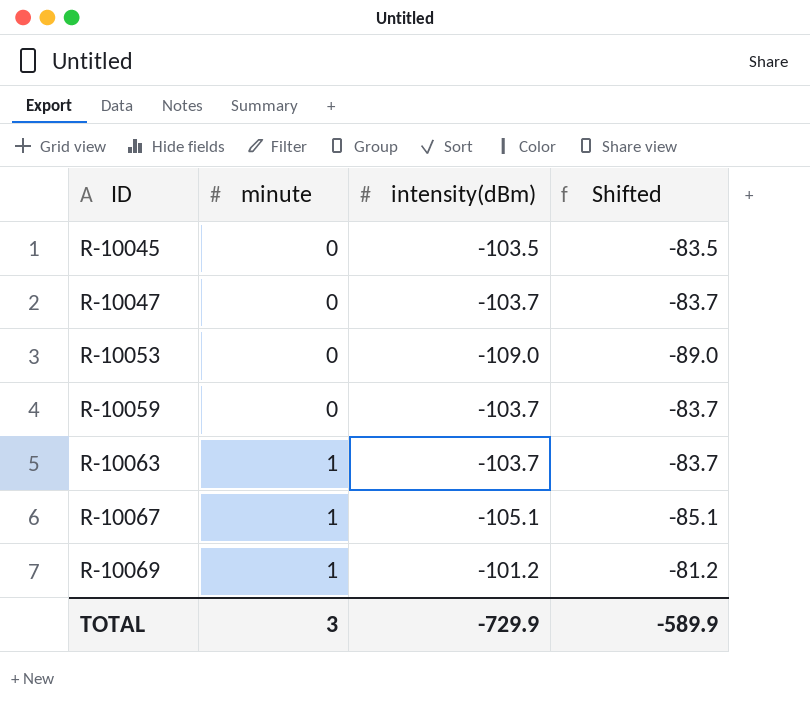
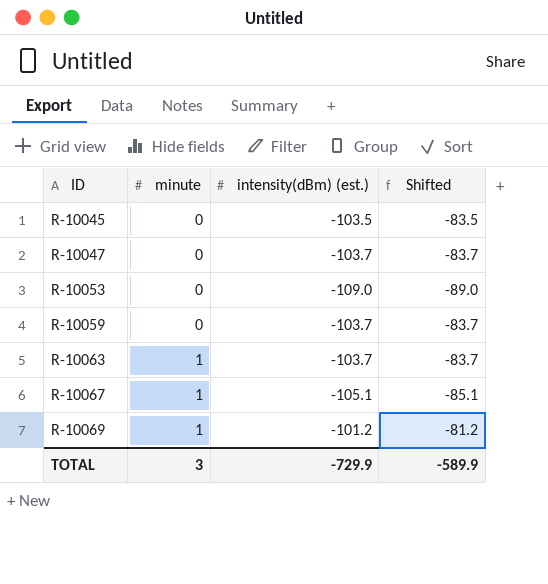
column name: intensity(dBm) -> intensity(dBm) (est.)

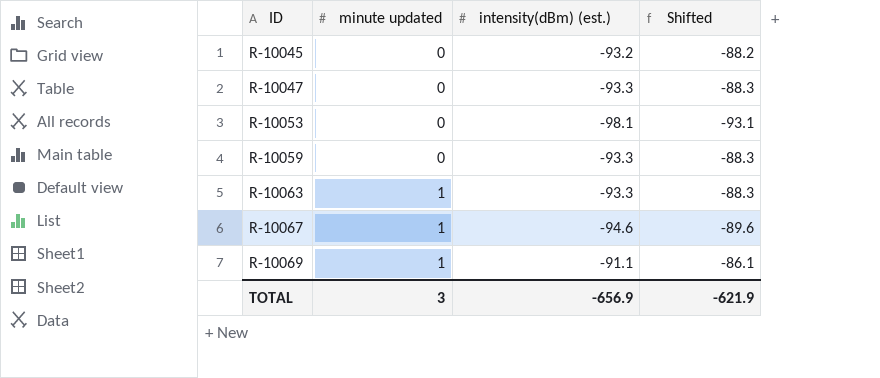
column name: minute -> minute updated
column Shifted | formula: [intensity(dBm) (est.)] + 20 -> [intensity(dBm) (est.)] + 5
R-10045 | intensity(dBm) (est.): -103.5 -> -93.2
R-10047 | intensity(dBm) (est.): -103.7 -> -93.3
R-10053 | intensity(dBm) (est.): -109.0 -> -98.1
R-10059 | intensity(dBm) (est.): -103.7 -> -93.3
R-10063 | intensity(dBm) (est.): -103.7 -> -93.3
R-10067 | intensity(dBm) (est.): -105.1 -> -94.6
R-10069 | intensity(dBm) (est.): -101.2 -> -91.1
TOTAL | intensity(dBm) (est.): -729.9 -> -656.9
TOTAL | Shifted: -589.9 -> -621.9

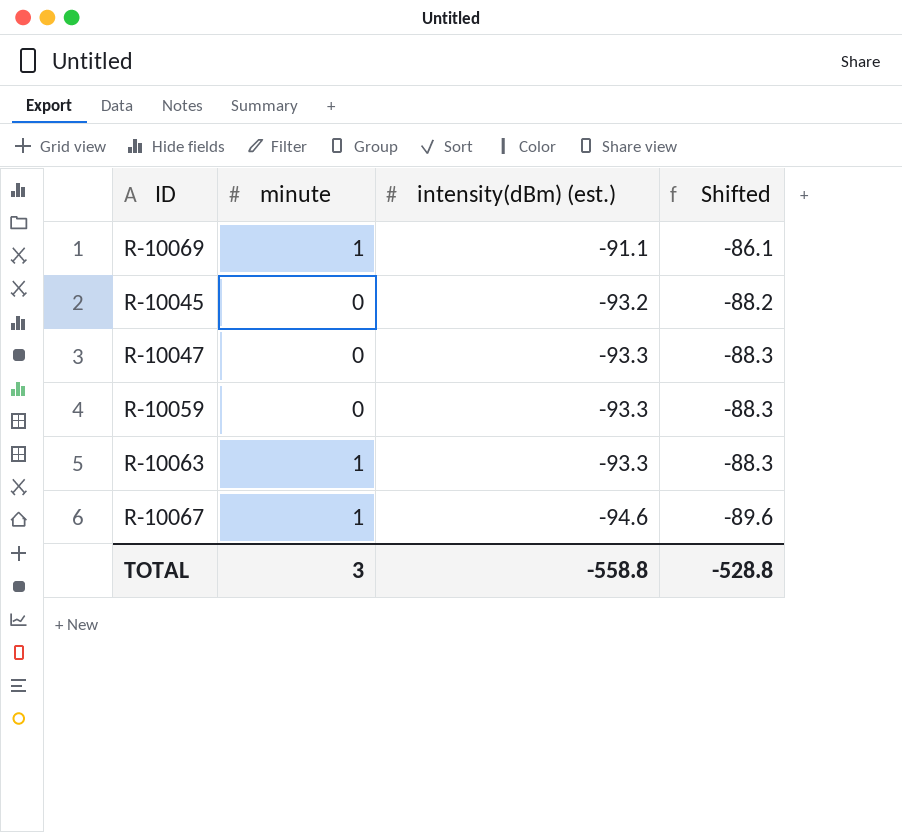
row order: ID ascending -> intensity(dBm) (est.) descending
column name: minute updated -> minute
row R-10053: 0 | -98.1 | -93.1 -> none
TOTAL | intensity(dBm) (est.): -656.9 -> -558.8
TOTAL | Shifted: -621.9 -> -528.8

